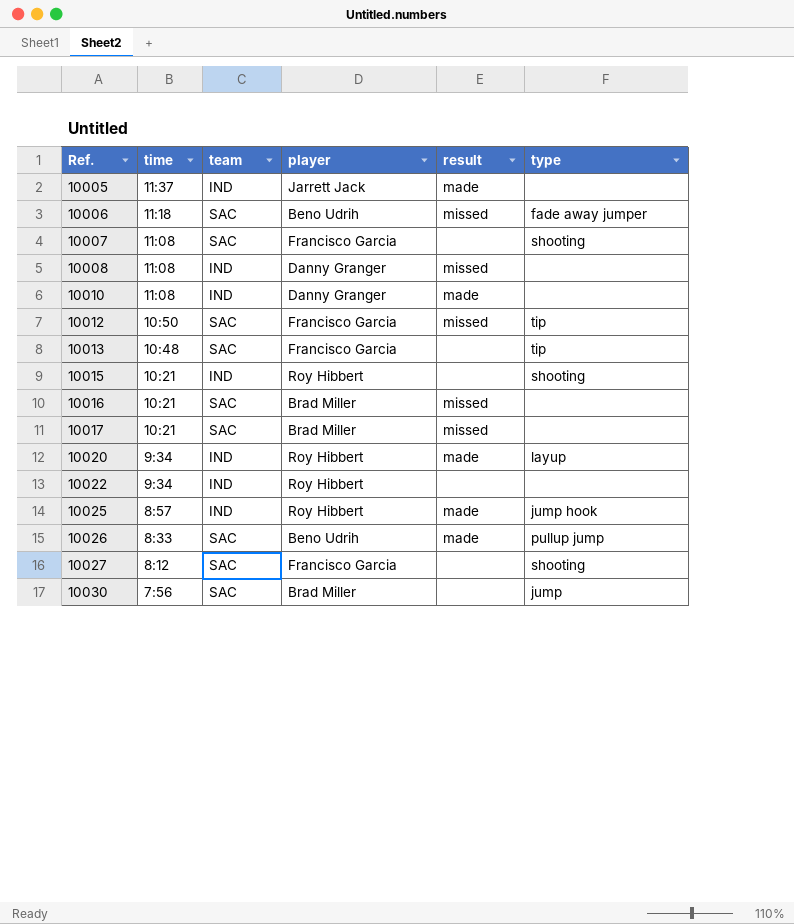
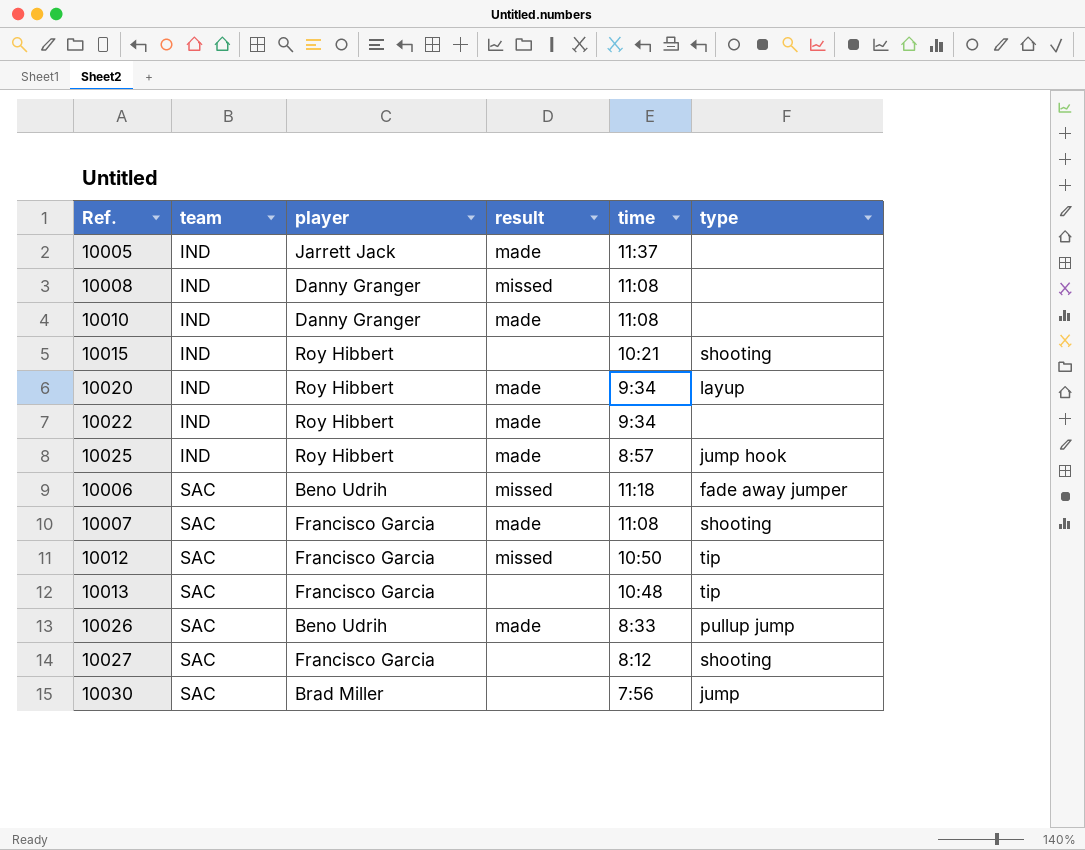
row order: Ref. ascending -> team ascending
column time | position: 2 -> 5
row 10016: 10:21 | SAC | Brad Miller | missed | none -> none
row 10017: 10:21 | SAC | Brad Miller | missed | none -> none
10022 | result: none -> made
10007 | result: none -> made

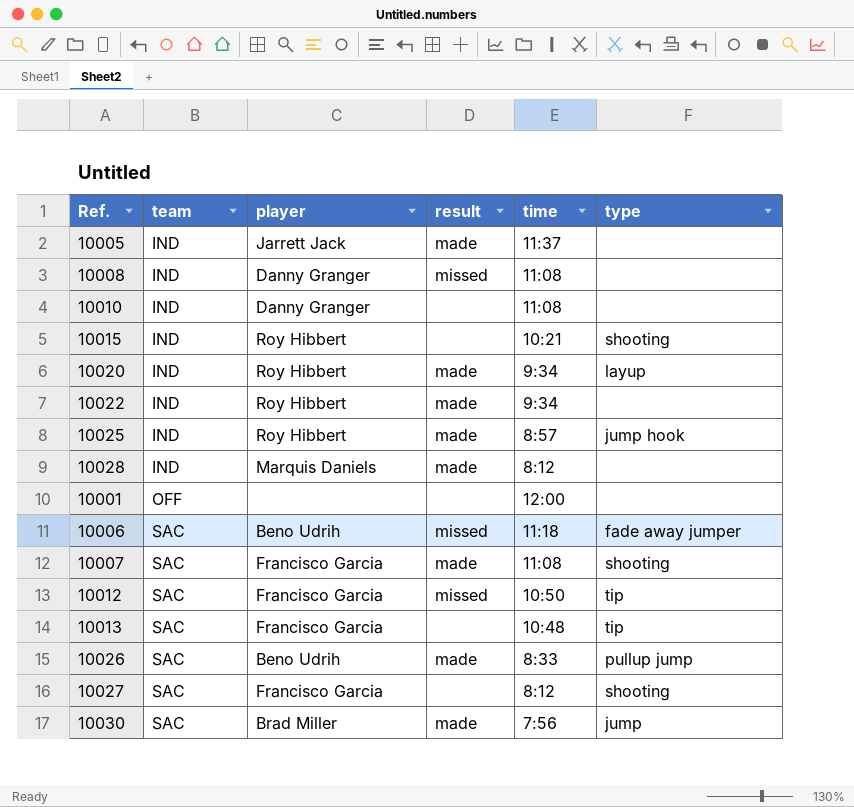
10010 | result: made -> none
row 10028: none -> IND | Marquis Daniels | made | 8:12 | none
row 10001: none -> OFF | none | none | 12:00 | none
10030 | result: none -> made

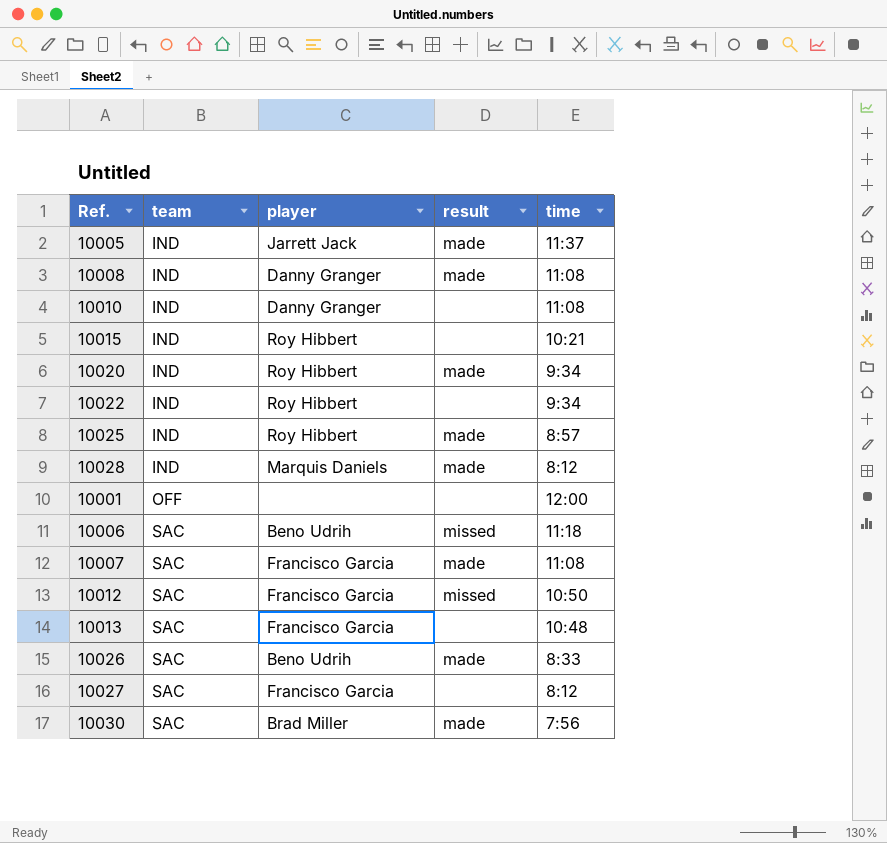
column type | position: 6 -> none
10008 | result: missed -> made
10022 | result: made -> none

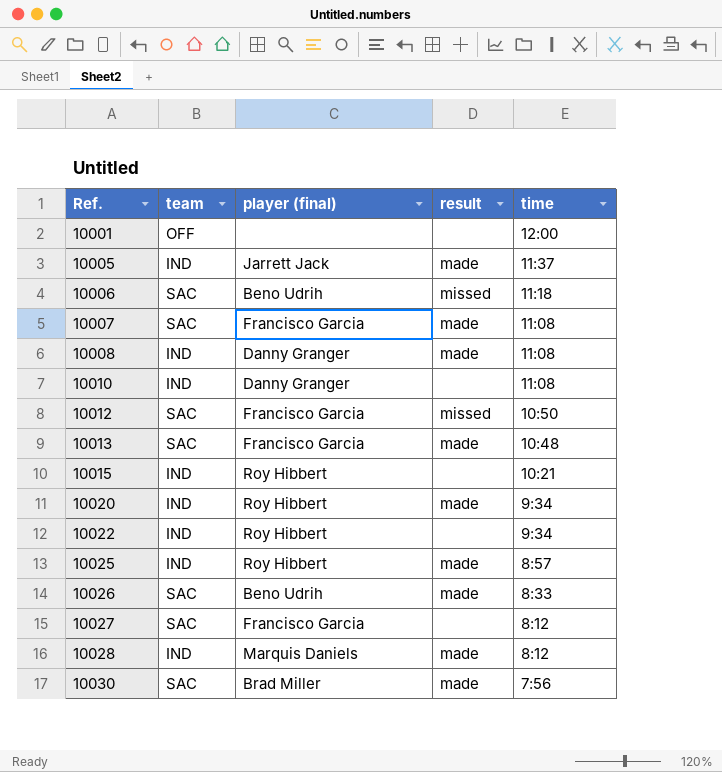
row order: team ascending -> Ref. ascending
column name: player -> player (final)
10013 | result: none -> made

